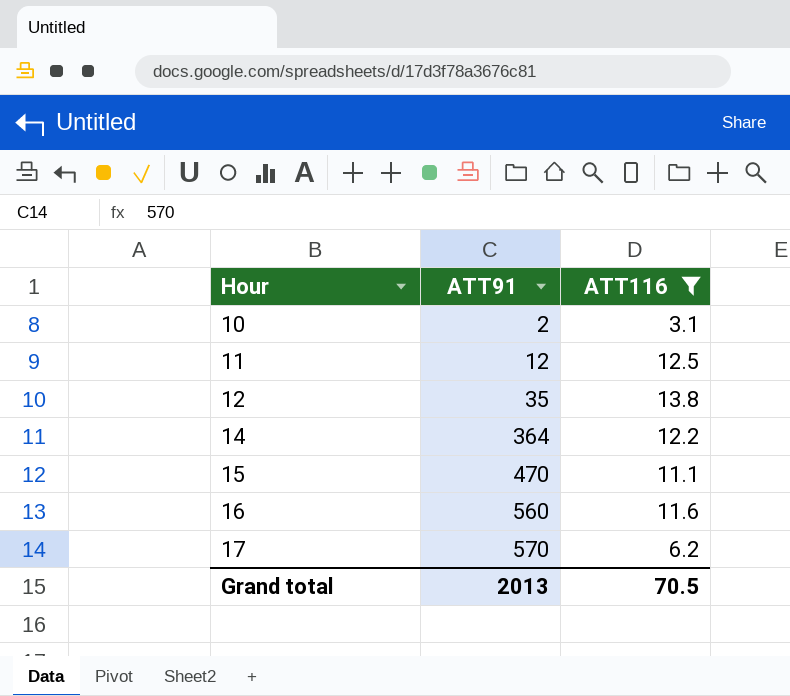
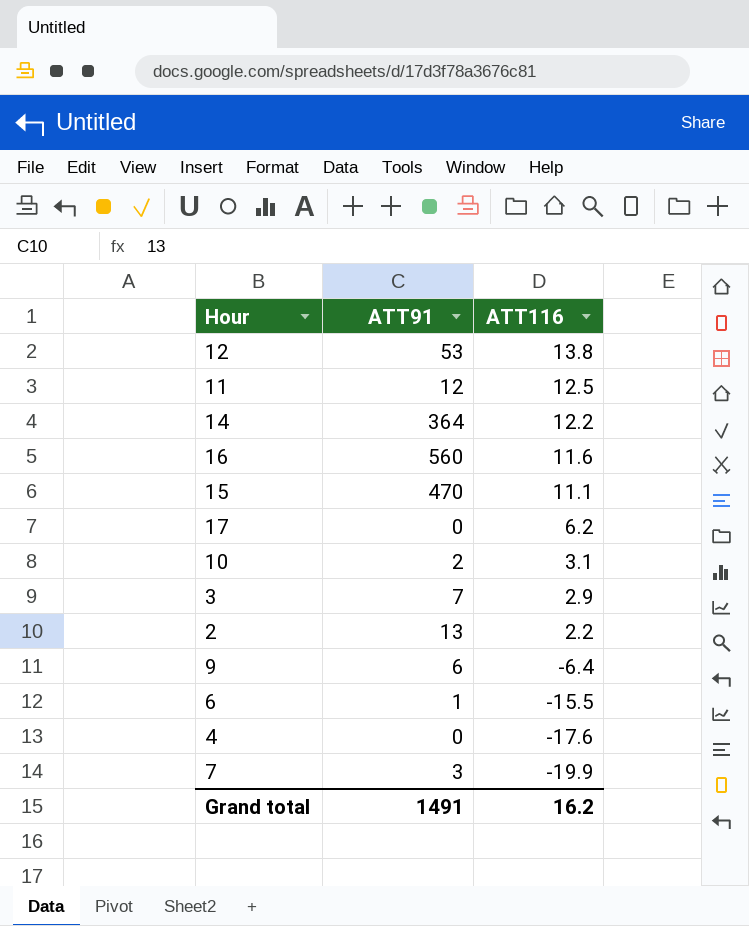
filter: ATT116 >= 3.1 -> none
row order: Hour ascending -> ATT116 descending
12 | ATT91: 35 -> 53
17 | ATT91: 570 -> 0
Grand total | ATT91: 2013 -> 1491
Grand total | ATT116: 70.5 -> 16.2

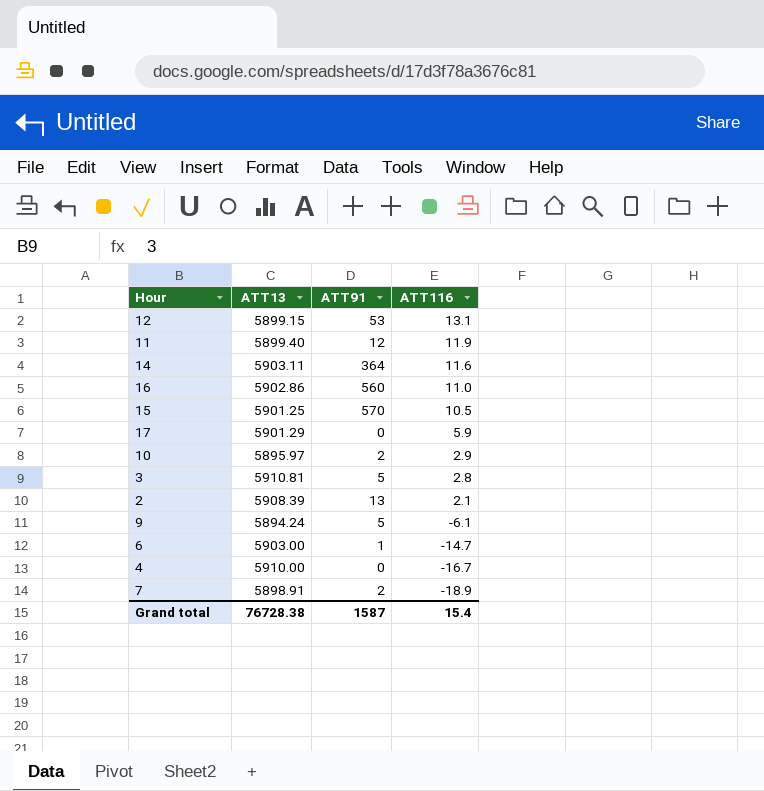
column ATT13 | position: none -> 2
12 | ATT116: 13.8 -> 13.1
11 | ATT116: 12.5 -> 11.9
14 | ATT116: 12.2 -> 11.6
16 | ATT116: 11.6 -> 11.0
15 | ATT91: 470 -> 570
15 | ATT116: 11.1 -> 10.5
17 | ATT116: 6.2 -> 5.9
10 | ATT116: 3.1 -> 2.9
3 | ATT91: 7 -> 5
3 | ATT116: 2.9 -> 2.8
2 | ATT116: 2.2 -> 2.1
9 | ATT91: 6 -> 5
9 | ATT116: -6.4 -> -6.1
6 | ATT116: -15.5 -> -14.7
4 | ATT116: -17.6 -> -16.7
7 | ATT91: 3 -> 2
7 | ATT116: -19.9 -> -18.9
Grand total | ATT91: 1491 -> 1587
Grand total | ATT116: 16.2 -> 15.4

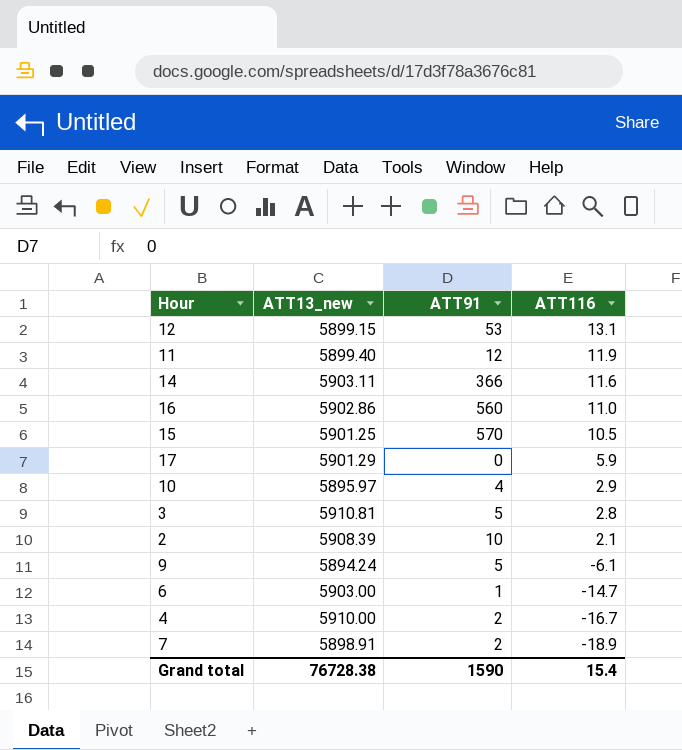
column name: ATT13 -> ATT13_new
14 | ATT91: 364 -> 366
10 | ATT91: 2 -> 4
2 | ATT91: 13 -> 10
4 | ATT91: 0 -> 2
Grand total | ATT91: 1587 -> 1590

